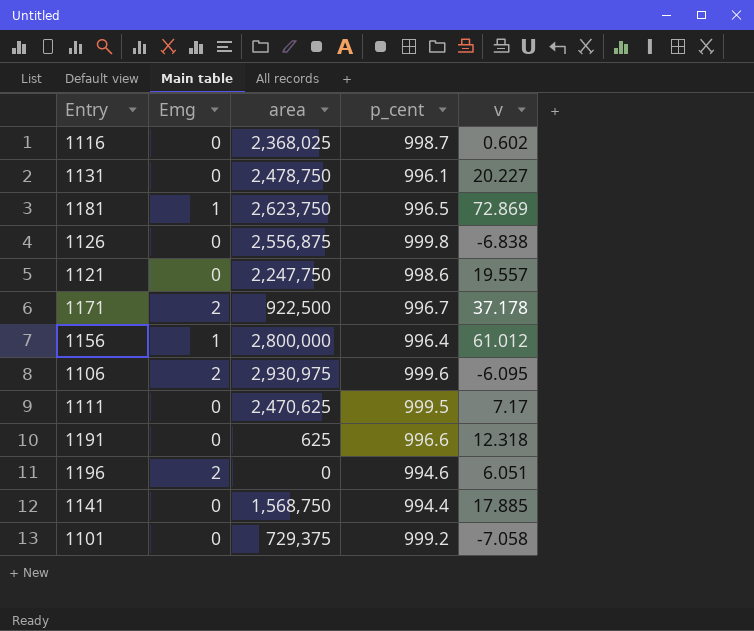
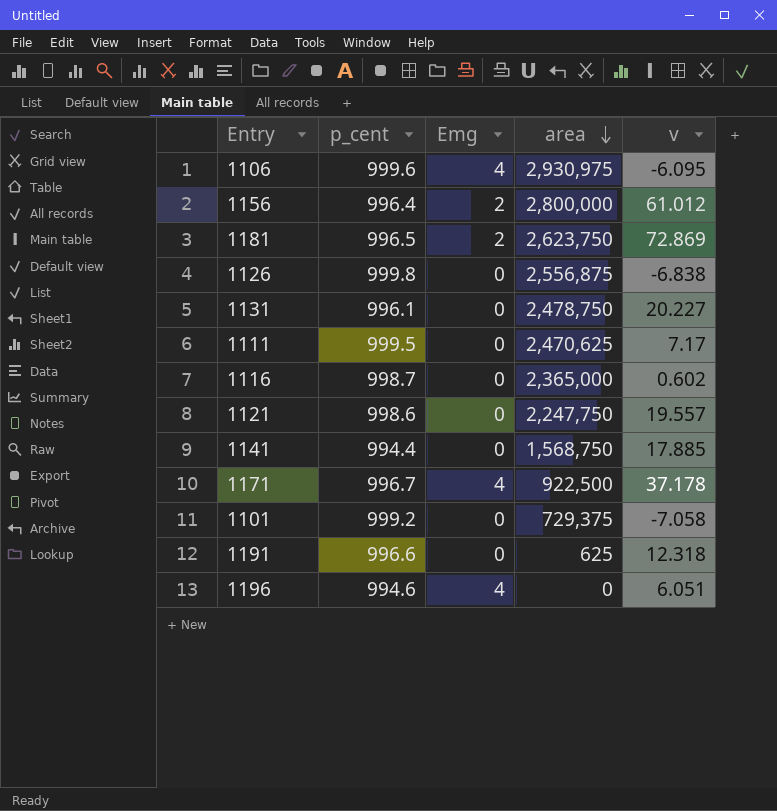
row order: none -> area descending
column p_cent | position: 4 -> 2
1106 | Emg: 2 -> 4
1156 | Emg: 1 -> 2
1181 | Emg: 1 -> 2
1116 | area: 2,368,025 -> 2,365,000
1171 | Emg: 2 -> 4
1196 | Emg: 2 -> 4

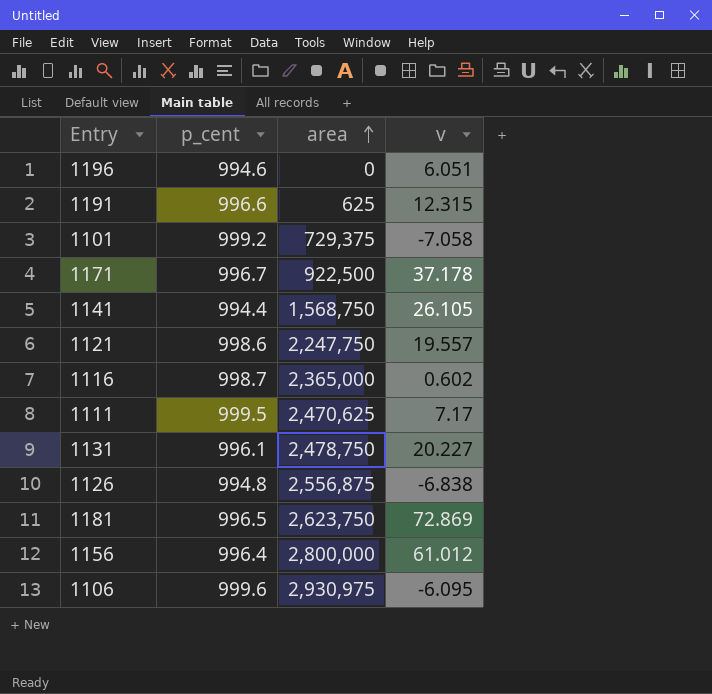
row order: area descending -> area ascending
column Emg | position: 3 -> none
1191 | v: 12.318 -> 12.315
1141 | v: 17.885 -> 26.105
1126 | p_cent: 999.8 -> 994.8

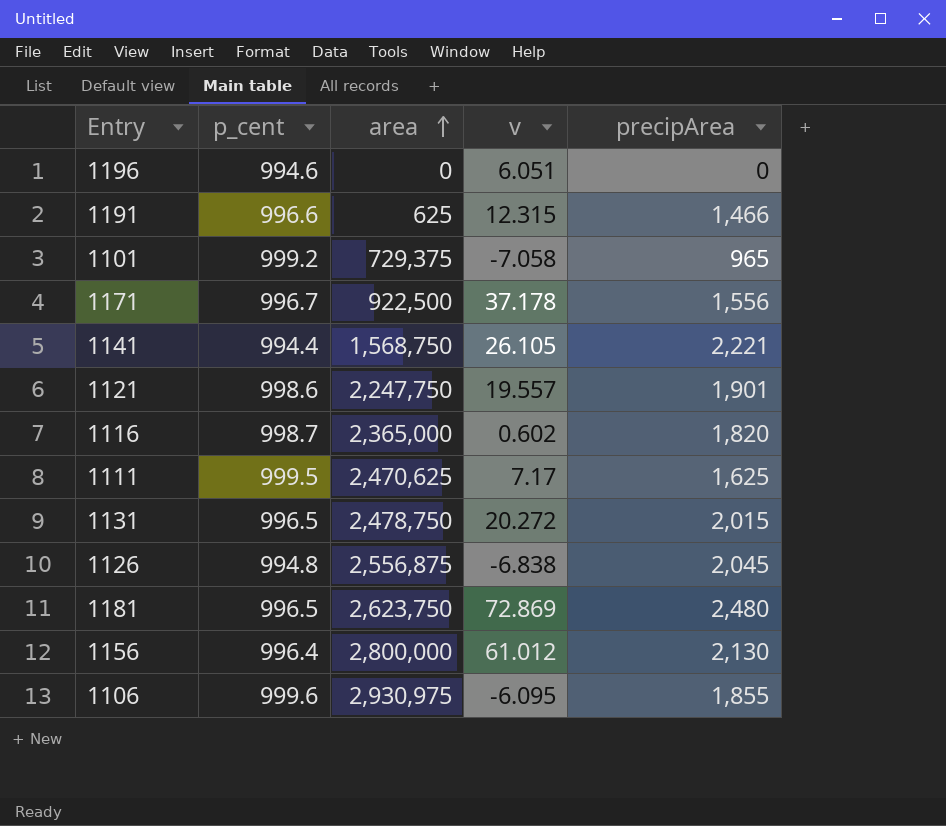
column precipArea | position: none -> 5
1131 | p_cent: 996.1 -> 996.5
1131 | v: 20.227 -> 20.272

